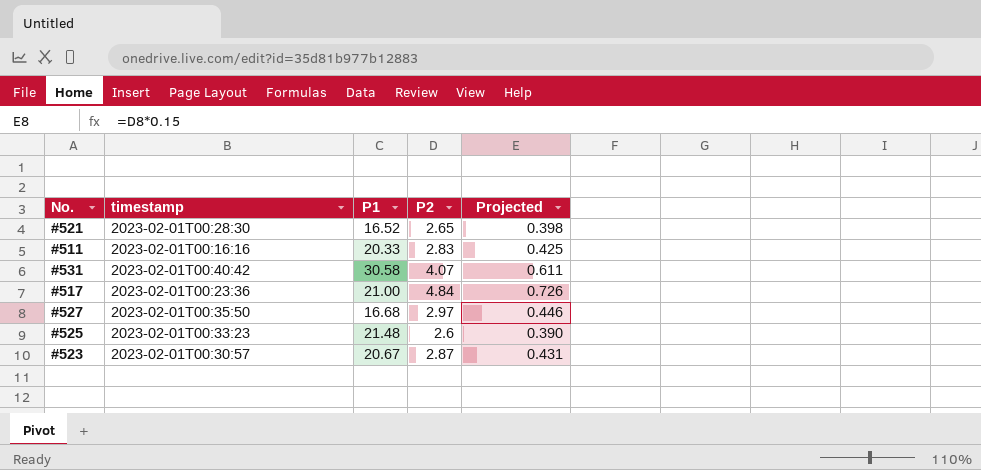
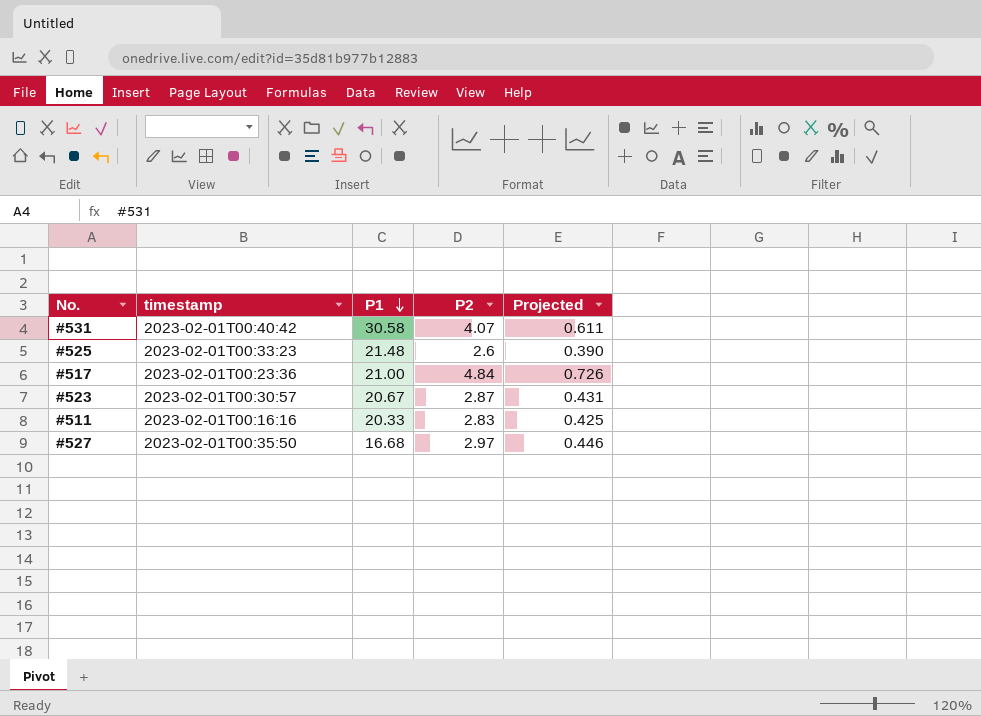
row order: none -> P1 descending
row #521: 2023-02-01T00:28:30 | 16.52 | 2.65 | 0.398 -> none

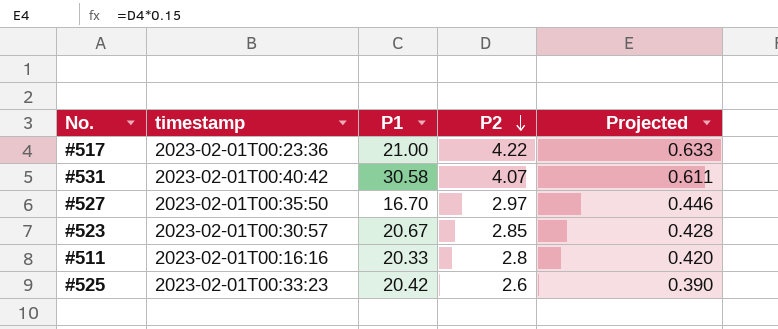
row order: P1 descending -> P2 descending
#517 | P2: 4.84 -> 4.22
#517 | Projected: 0.726 -> 0.633
#527 | P1: 16.68 -> 16.70
#523 | P2: 2.87 -> 2.85
#523 | Projected: 0.431 -> 0.428
#511 | P2: 2.83 -> 2.8
#511 | Projected: 0.425 -> 0.420
#525 | P1: 21.48 -> 20.42

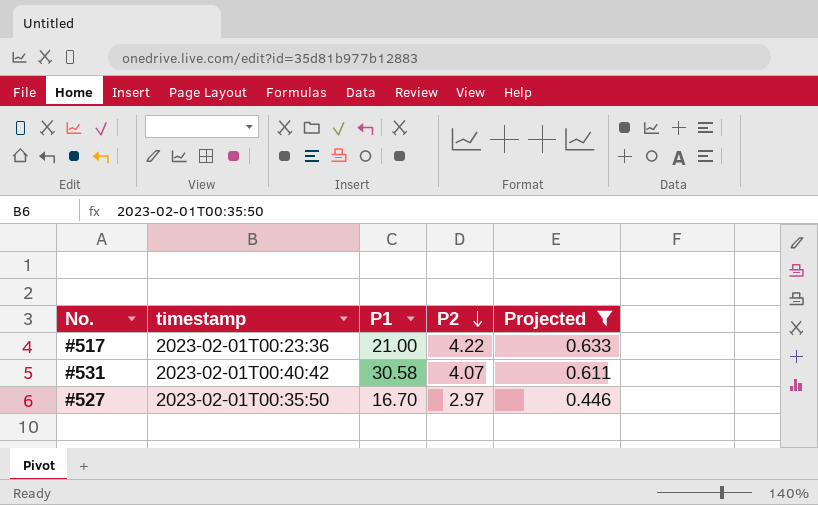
filter: none -> Projected >= 0.446

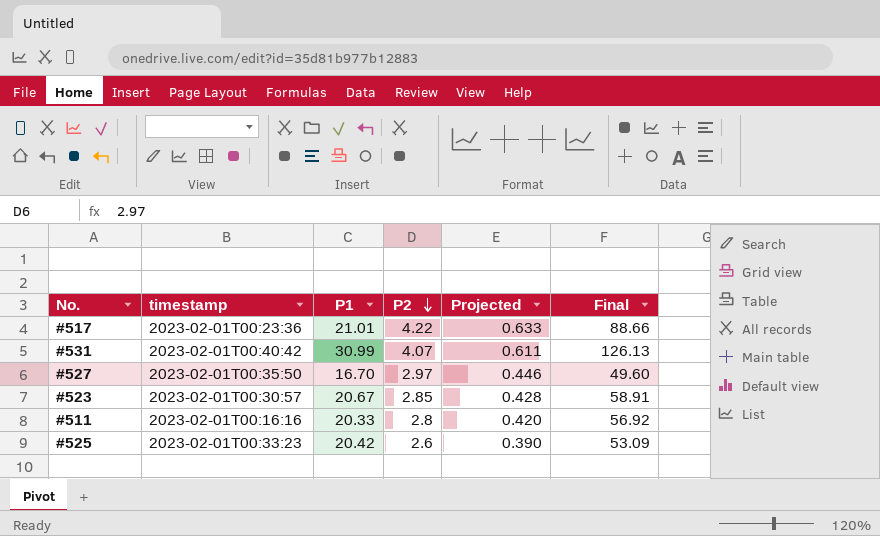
filter: Projected >= 0.446 -> none
column Final | formula: none -> [P1] * [P2]
#517 | P1: 21.00 -> 21.01
#531 | P1: 30.58 -> 30.99

